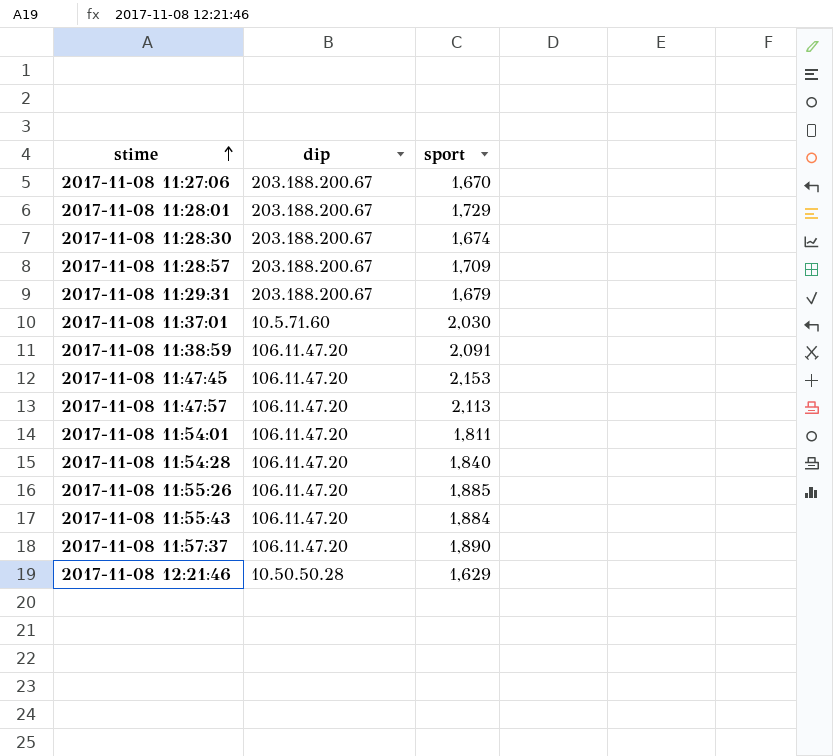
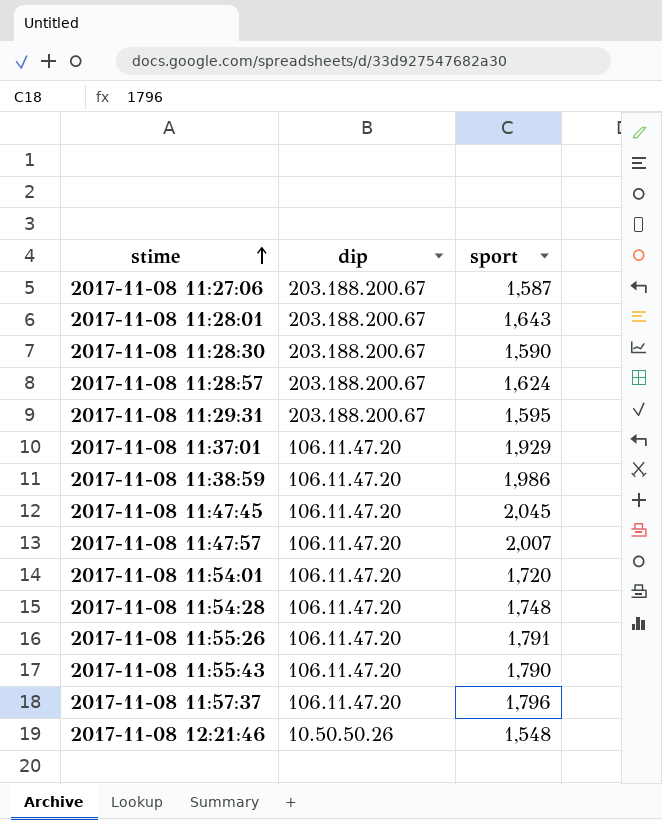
2017-11-08 11:27:06 | sport: 1,670 -> 1,587
2017-11-08 11:28:01 | sport: 1,729 -> 1,643
2017-11-08 11:28:30 | sport: 1,674 -> 1,590
2017-11-08 11:28:57 | sport: 1,709 -> 1,624
2017-11-08 11:29:31 | sport: 1,679 -> 1,595
2017-11-08 11:37:01 | dip: 10.5.71.60 -> 106.11.47.20
2017-11-08 11:37:01 | sport: 2,030 -> 1,929
2017-11-08 11:38:59 | sport: 2,091 -> 1,986
2017-11-08 11:47:45 | sport: 2,153 -> 2,045
2017-11-08 11:47:57 | sport: 2,113 -> 2,007
2017-11-08 11:54:01 | sport: 1,811 -> 1,720
2017-11-08 11:54:28 | sport: 1,840 -> 1,748
2017-11-08 11:55:26 | sport: 1,885 -> 1,791
2017-11-08 11:55:43 | sport: 1,884 -> 1,790
2017-11-08 11:57:37 | sport: 1,890 -> 1,796
2017-11-08 12:21:46 | dip: 10.50.50.28 -> 10.50.50.26
2017-11-08 12:21:46 | sport: 1,629 -> 1,548

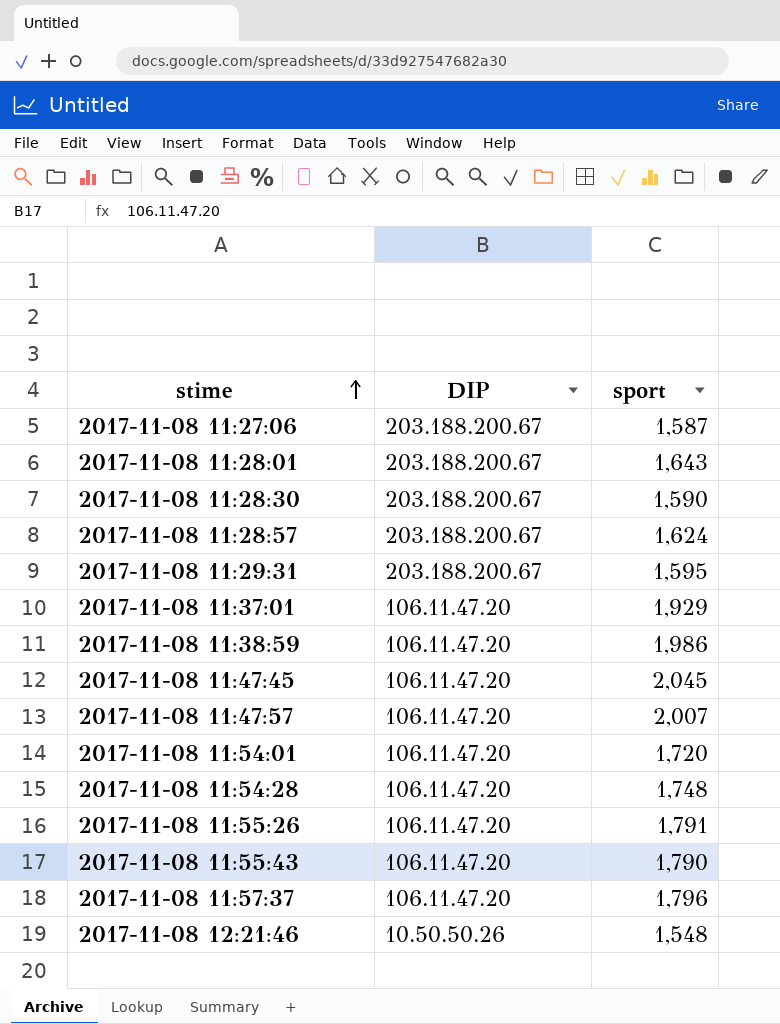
column name: dip -> DIP

